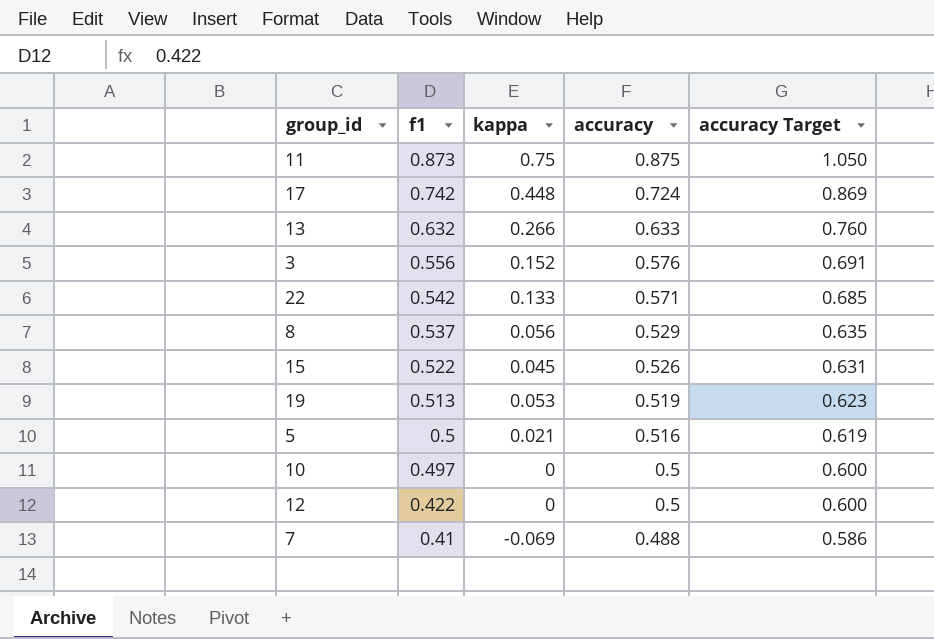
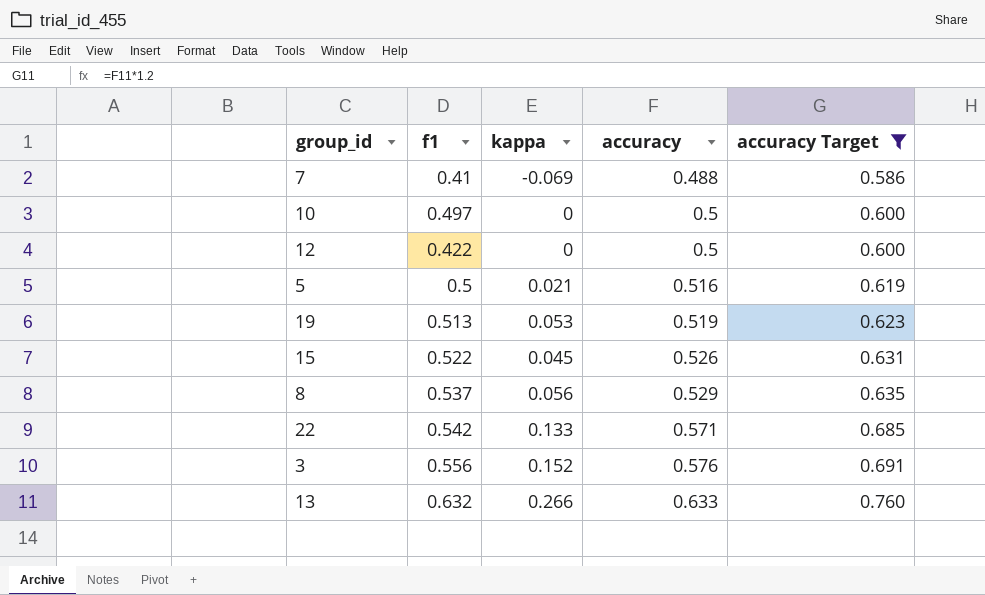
filter: none -> accuracy Target <= 0.760
row order: f1 descending -> accuracy ascending

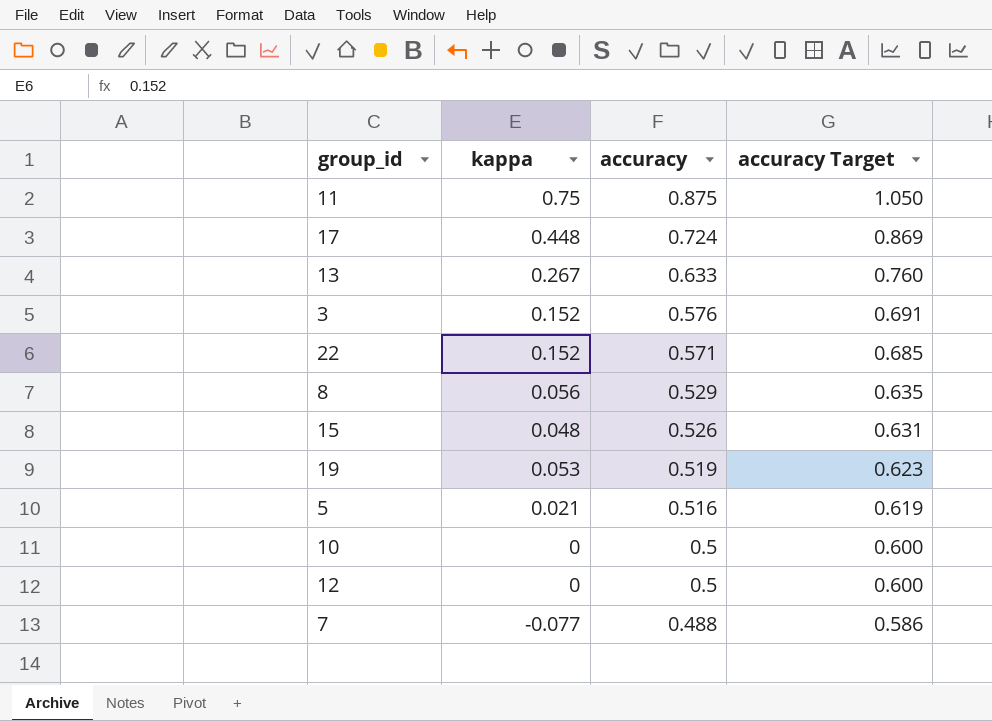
filter: accuracy Target <= 0.760 -> none
row order: accuracy ascending -> accuracy descending
column f1 | position: 2 -> none
13 | kappa: 0.266 -> 0.267
22 | kappa: 0.133 -> 0.152
15 | kappa: 0.045 -> 0.048
7 | kappa: -0.069 -> -0.077

